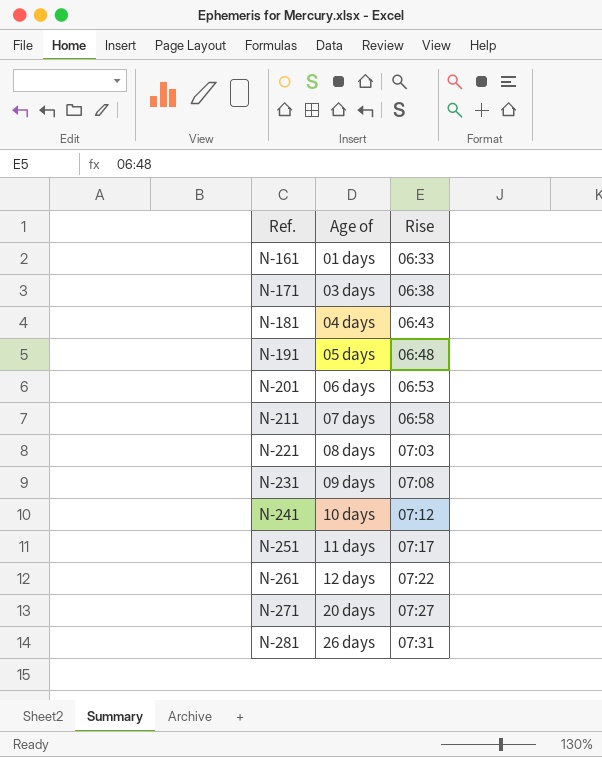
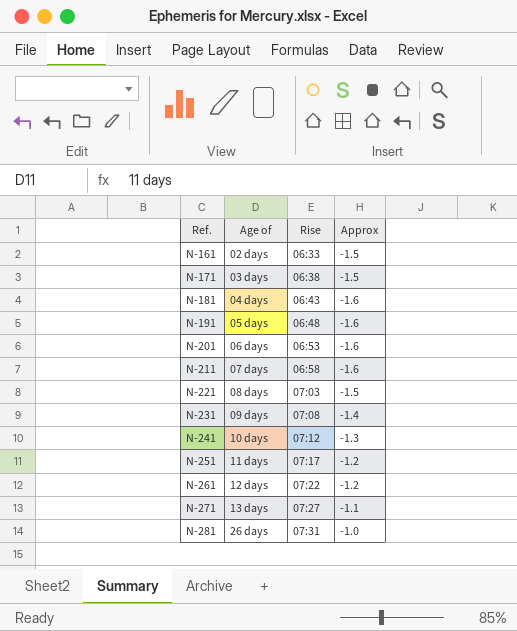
column Approx | position: none -> 4
N-161 | Age of: 01 days -> 02 days
N-271 | Age of: 20 days -> 13 days

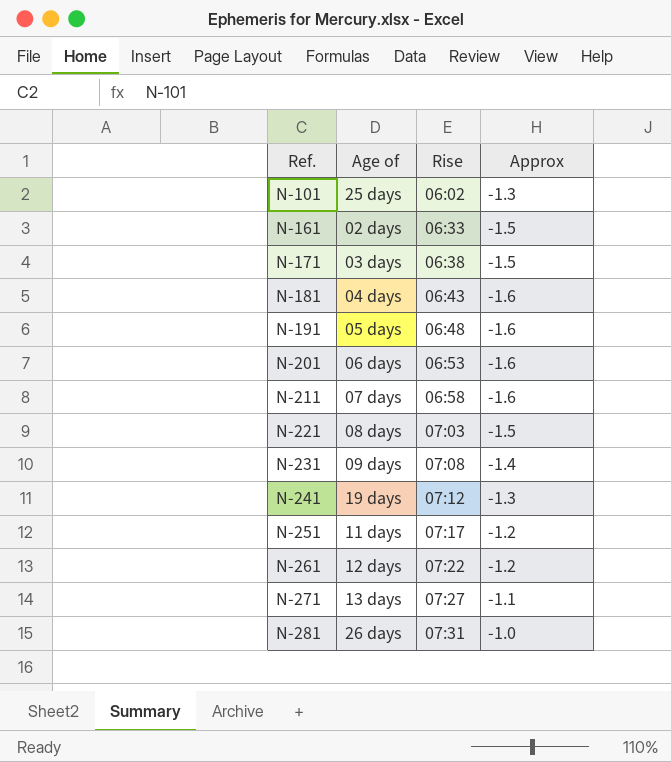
row N-101: none -> 25 days | 06:02 | -1.3
N-241 | Age of: 10 days -> 19 days

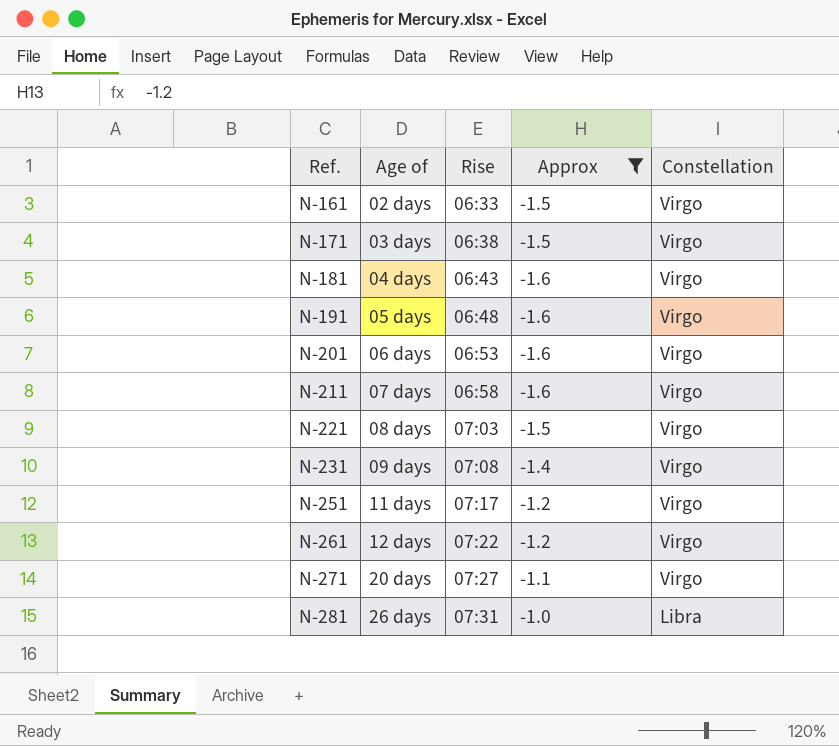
filter: none -> Approx != -1.3
column Constellation | position: none -> 5
N-271 | Age of: 13 days -> 20 days

